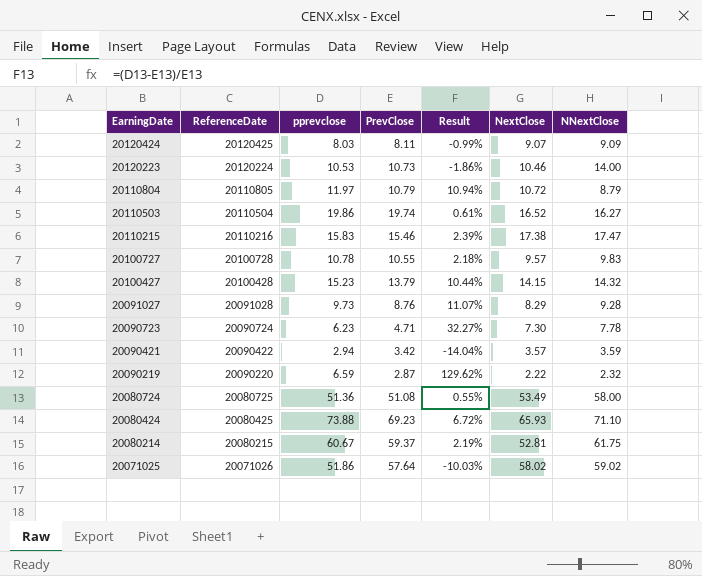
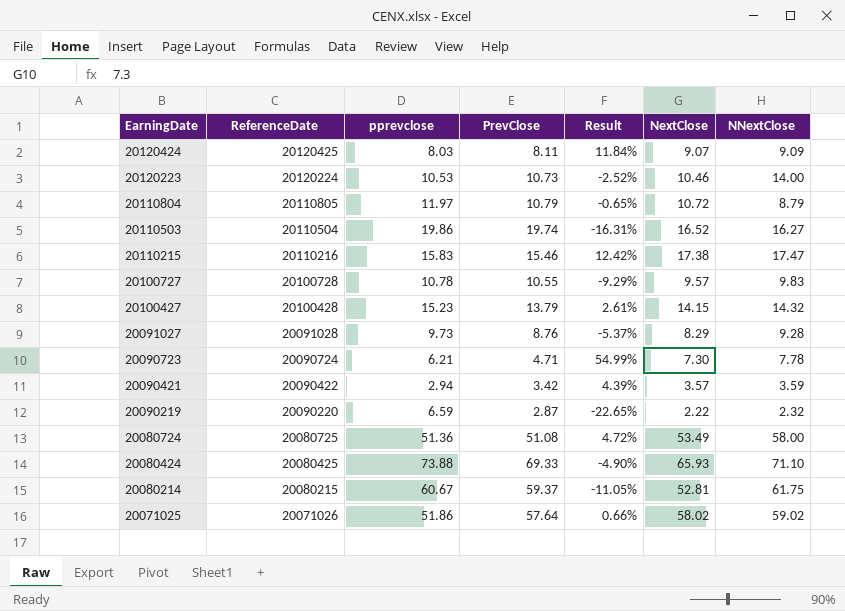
column Result | formula: ([pprevclose] - [PrevClose]) / [PrevClose] -> ([NextClose] - [PrevClose]) / [PrevClose]
20090723 | pprevclose: 6.23 -> 6.21
20080424 | PrevClose: 69.23 -> 69.33

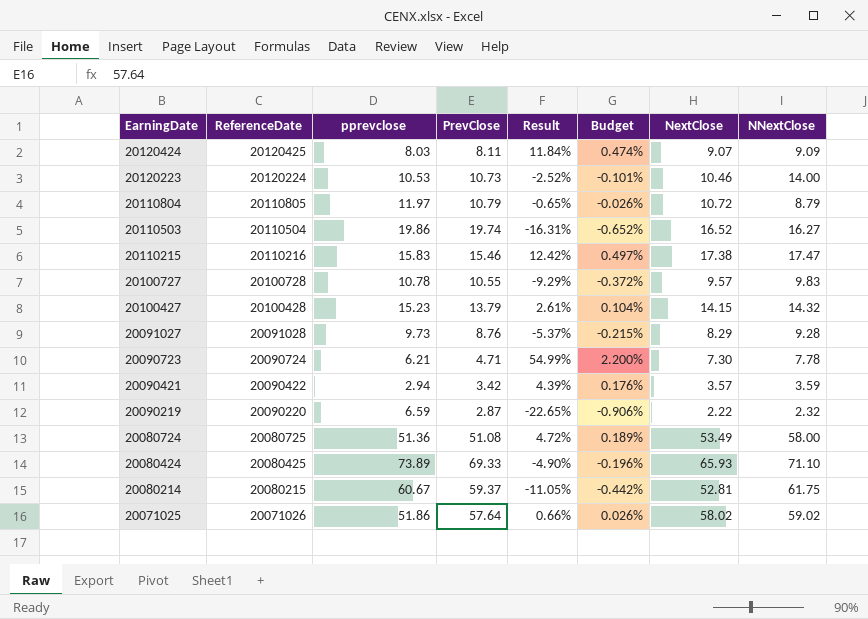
column Budget | formula: none -> [Result] * 0.04
20080424 | pprevclose: 73.88 -> 73.89

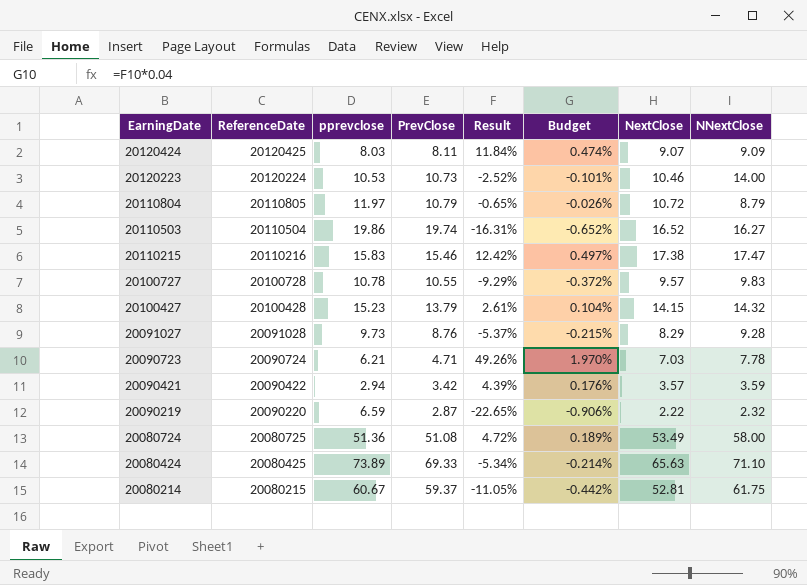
row 20071025: 20071026 | 51.86 | 57.64 | 0.66% | 0.026% | 58.02 | 59.02 -> none
20090723 | Result: 54.99% -> 49.26%
20090723 | Budget: 2.200% -> 1.970%
20090723 | NextClose: 7.30 -> 7.03
20080424 | Result: -4.90% -> -5.34%
20080424 | Budget: -0.196% -> -0.214%
20080424 | NextClose: 65.93 -> 65.63

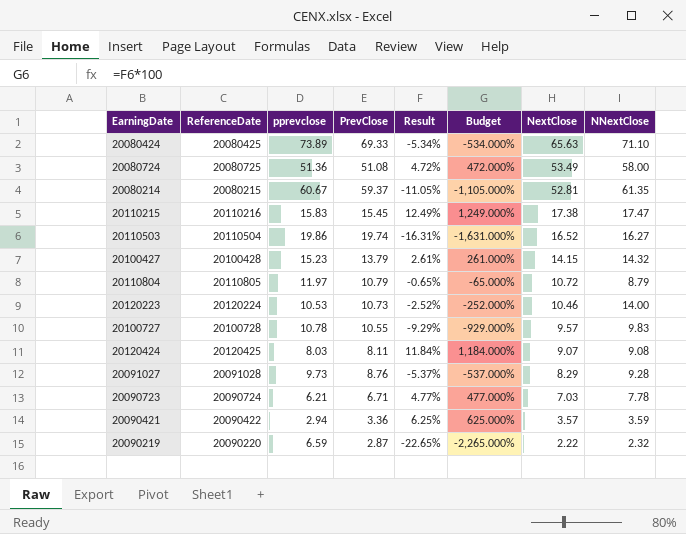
row order: EarningDate descending -> NextClose descending
column Budget | formula: [Result] * 0.04 -> [Result] * 100
20080214 | NNextClose: 61.75 -> 61.35
20110215 | PrevClose: 15.46 -> 15.45
20110215 | Result: 12.42% -> 12.49%
20120424 | NNextClose: 9.09 -> 9.08
20090723 | PrevClose: 4.71 -> 6.71
20090723 | Result: 49.26% -> 4.77%
20090421 | PrevClose: 3.42 -> 3.36
20090421 | Result: 4.39% -> 6.25%

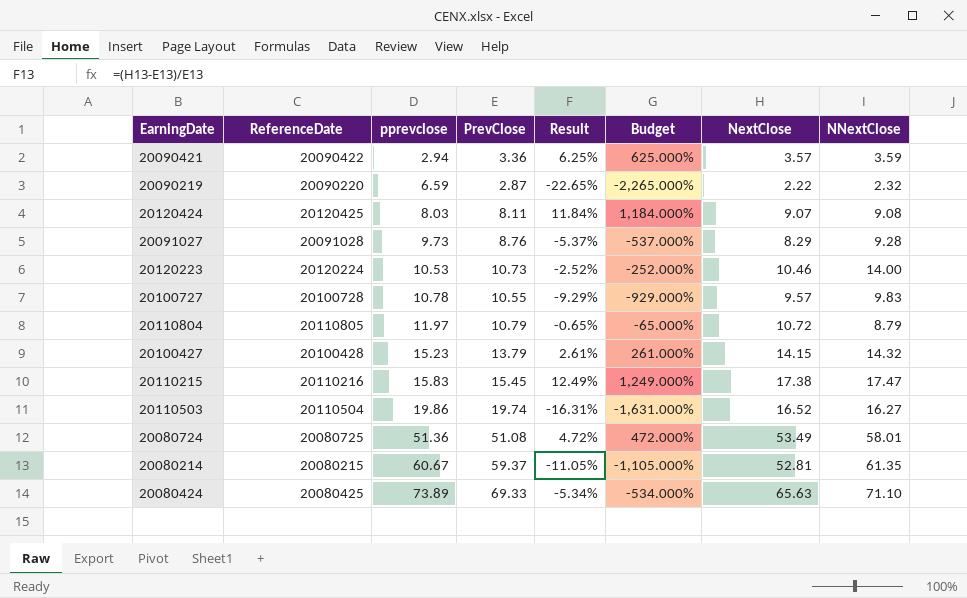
row order: NextClose descending -> pprevclose ascending
row 20090723: 20090724 | 6.21 | 6.71 | 4.77% | 477.000% | 7.03 | 7.78 -> none
20080724 | NNextClose: 58.00 -> 58.01

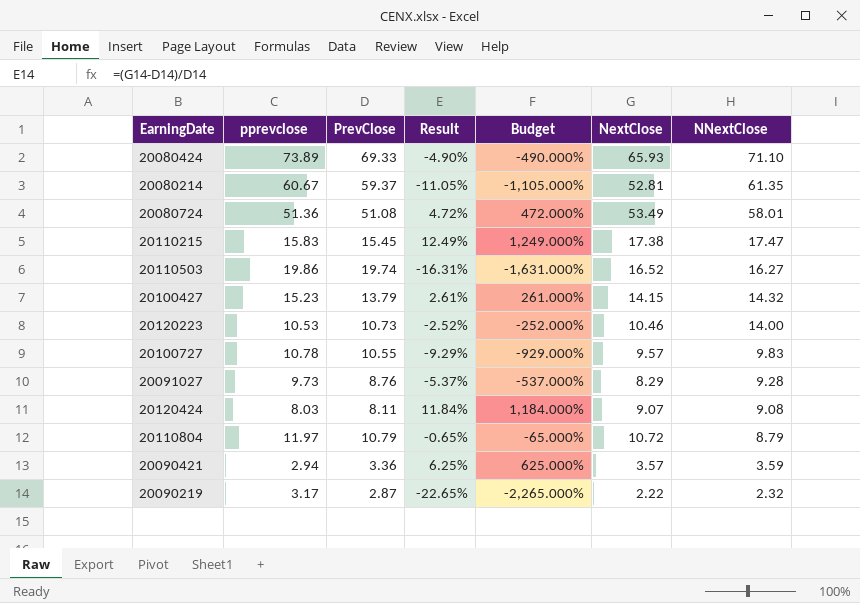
row order: pprevclose ascending -> NNextClose descending
column ReferenceDate | position: 2 -> none
20080424 | Result: -5.34% -> -4.90%
20080424 | Budget: -534.000% -> -490.000%
20080424 | NextClose: 65.63 -> 65.93
20090219 | pprevclose: 6.59 -> 3.17

